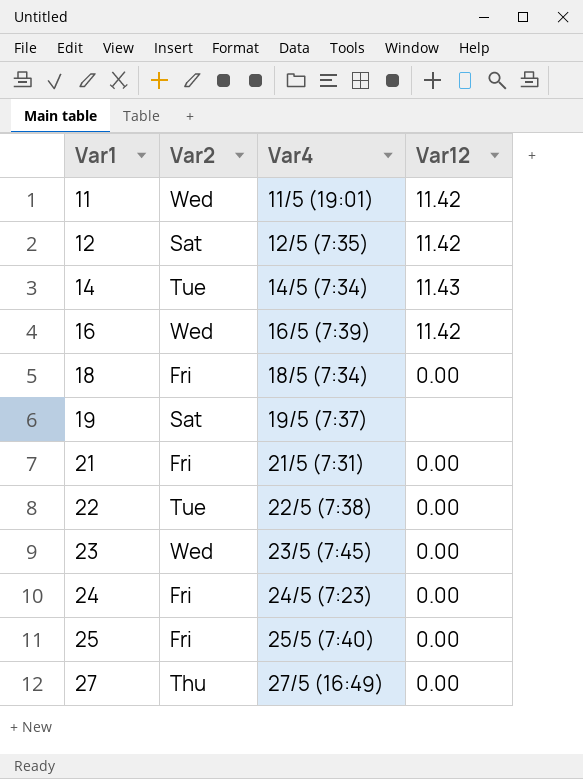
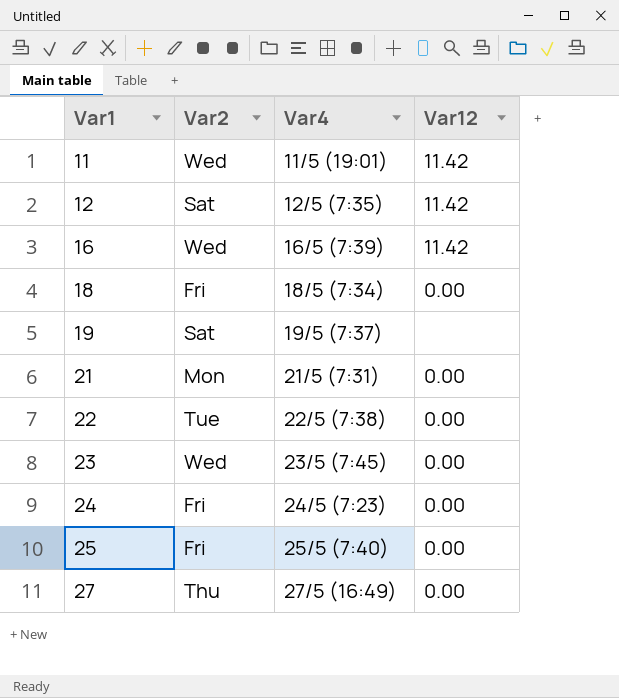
row 14: Tue | 14/5 (7:34) | 11.43 -> none
21 | Var2: Fri -> Mon

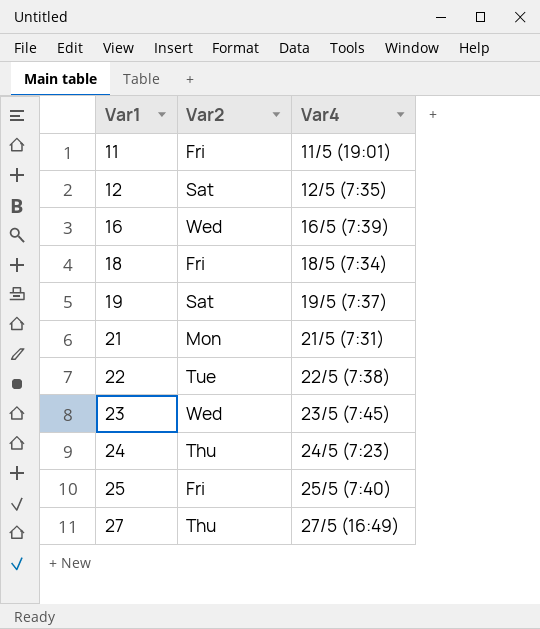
column Var12 | position: 4 -> none
11 | Var2: Wed -> Fri
24 | Var2: Fri -> Thu

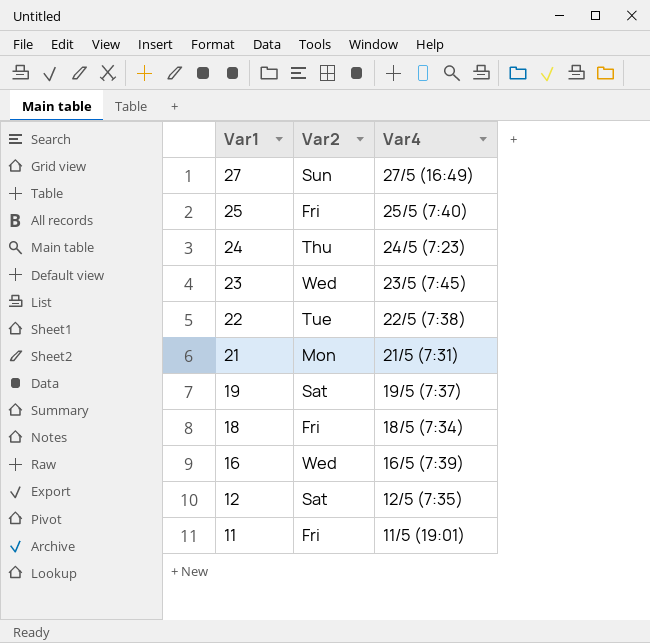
row order: Var1 ascending -> Var1 descending
27 | Var2: Thu -> Sun

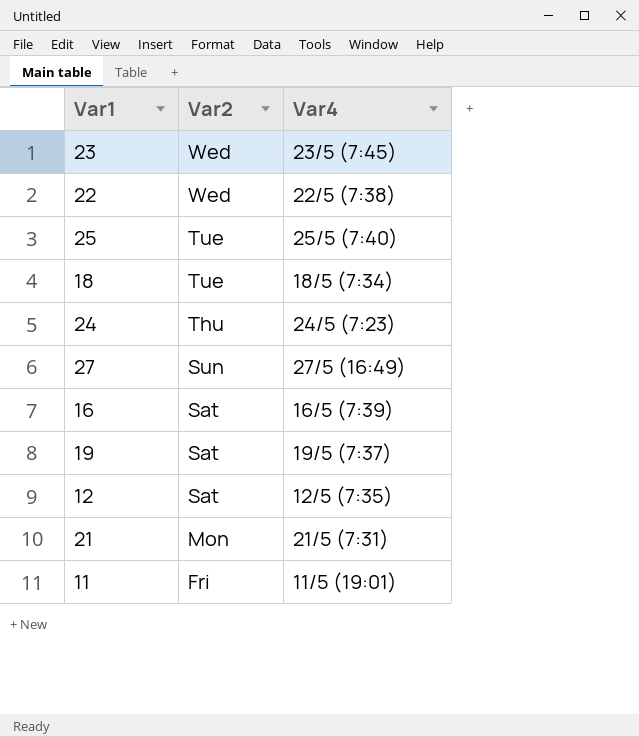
row order: Var1 descending -> Var2 descending
22 | Var2: Tue -> Wed
25 | Var2: Fri -> Tue
18 | Var2: Fri -> Tue
16 | Var2: Wed -> Sat

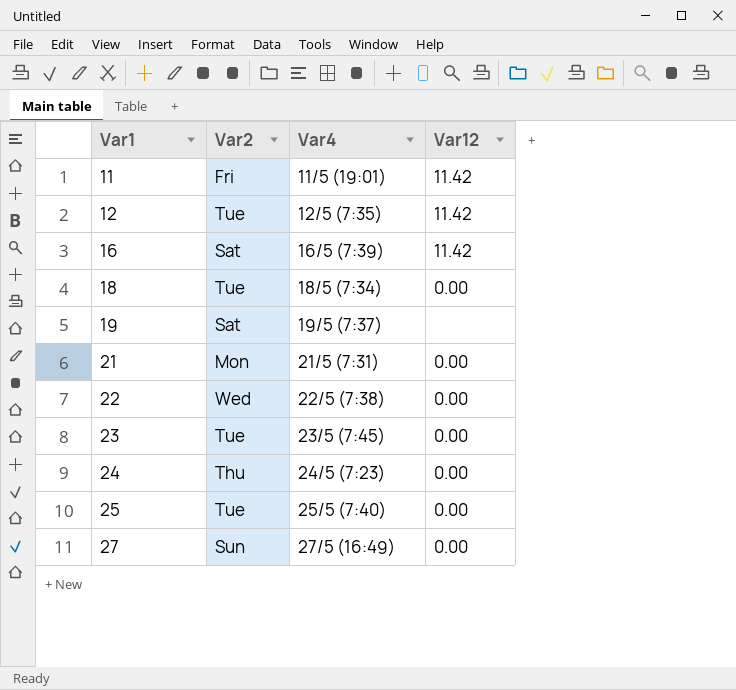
row order: Var2 descending -> Var1 ascending
column Var12 | position: none -> 4
12 | Var2: Sat -> Tue
23 | Var2: Wed -> Tue

